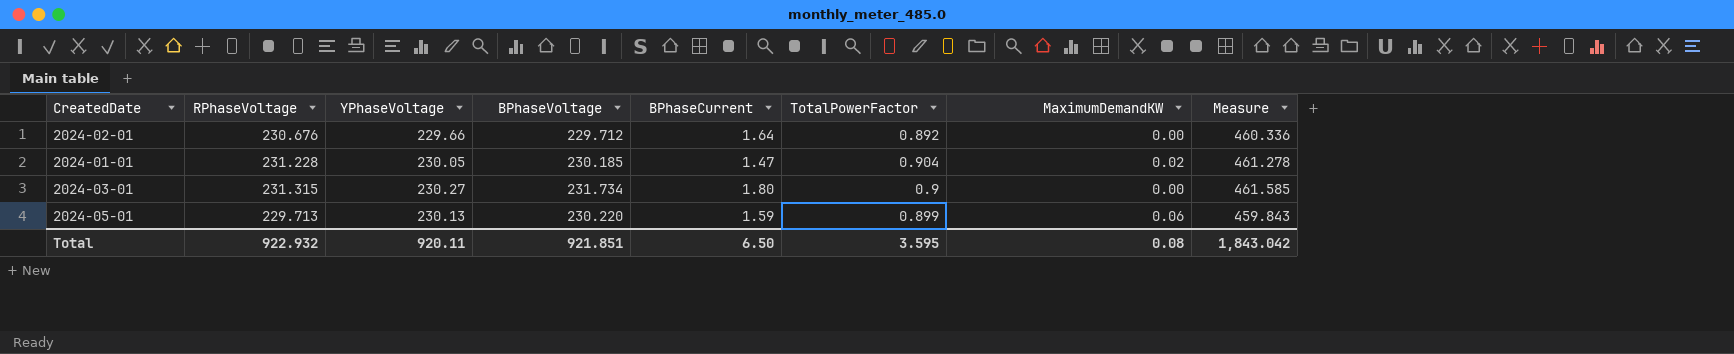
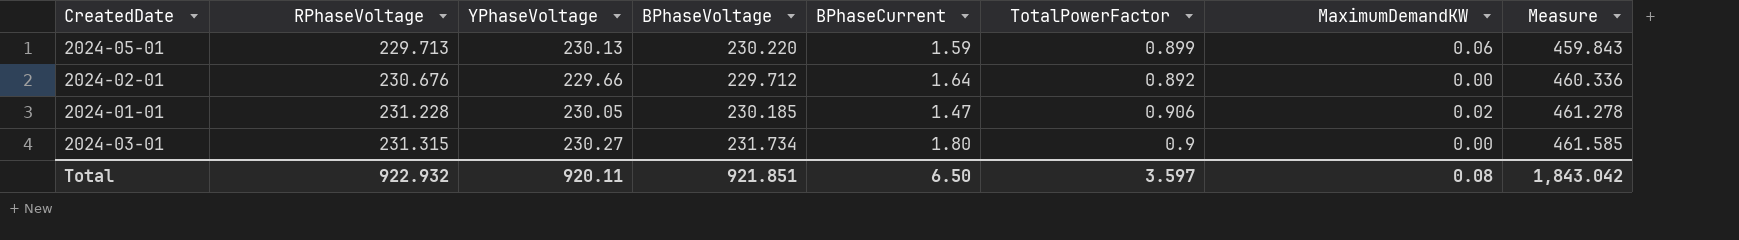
row order: none -> RPhaseVoltage ascending
2024-01-01 | TotalPowerFactor: 0.904 -> 0.906
Total | TotalPowerFactor: 3.595 -> 3.597

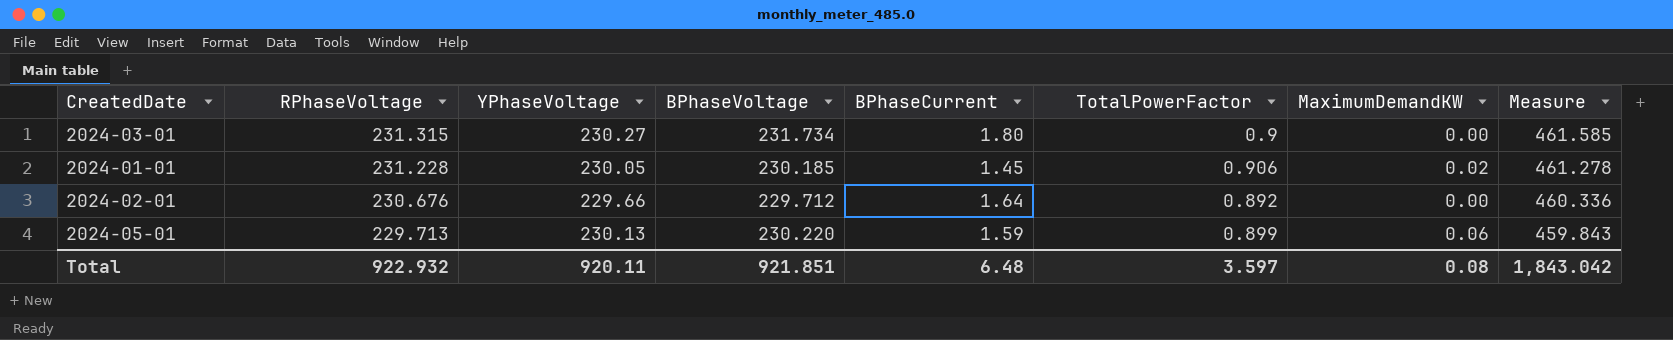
row order: RPhaseVoltage ascending -> RPhaseVoltage descending
2024-01-01 | BPhaseCurrent: 1.47 -> 1.45
Total | BPhaseCurrent: 6.50 -> 6.48

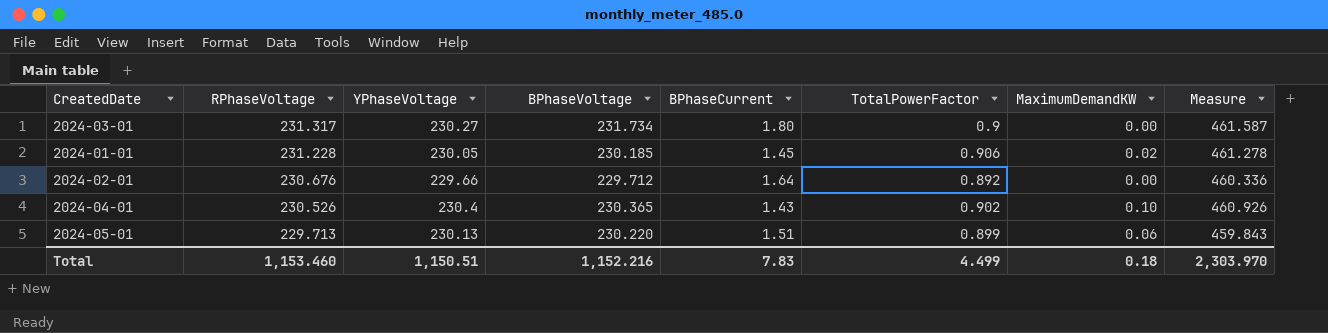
2024-03-01 | RPhaseVoltage: 231.315 -> 231.317
2024-03-01 | Measure: 461.585 -> 461.587
row 2024-04-01: none -> 230.526 | 230.4 | 230.365 | 1.43 | 0.902 | 0.10 | 460.926
2024-05-01 | BPhaseCurrent: 1.59 -> 1.51
Total | RPhaseVoltage: 922.932 -> 1,153.460
Total | YPhaseVoltage: 920.11 -> 1,150.51
Total | BPhaseVoltage: 921.851 -> 1,152.216
Total | BPhaseCurrent: 6.48 -> 7.83
Total | TotalPowerFactor: 3.597 -> 4.499
Total | MaximumDemandKW: 0.08 -> 0.18
Total | Measure: 1,843.042 -> 2,303.970

